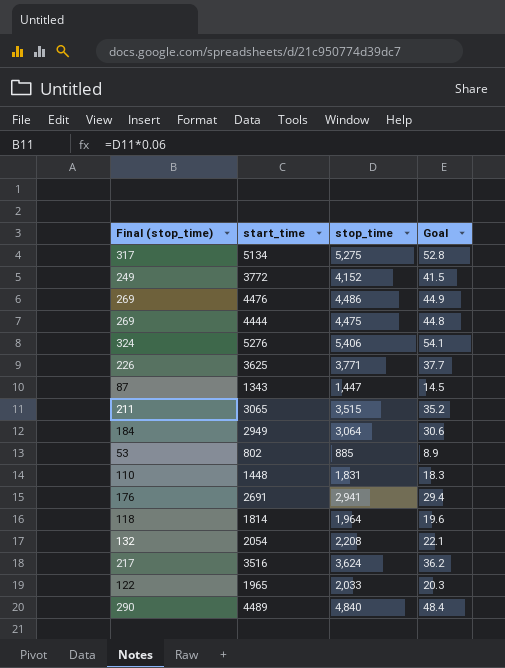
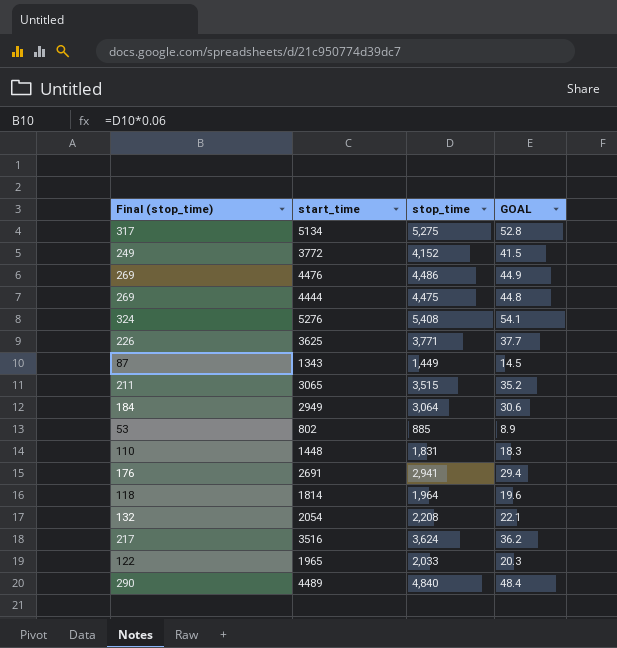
column name: Goal -> GOAL
5276 | stop_time: 5,406 -> 5,408
1343 | stop_time: 1,447 -> 1,449

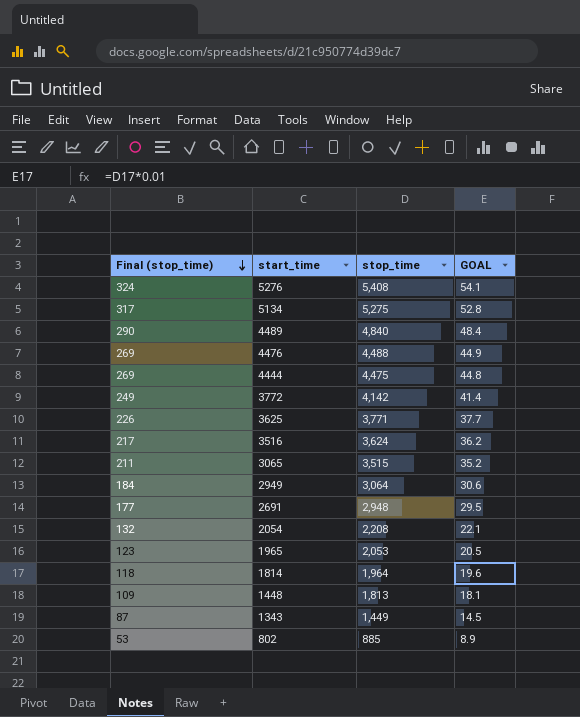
row order: none -> Final (stop_time) descending
4476 | stop_time: 4,486 -> 4,488
3772 | stop_time: 4,152 -> 4,142
3772 | GOAL: 41.5 -> 41.4
2691 | Final (stop_time): 176 -> 177
2691 | stop_time: 2,941 -> 2,948
2691 | GOAL: 29.4 -> 29.5
1965 | Final (stop_time): 122 -> 123
1965 | stop_time: 2,033 -> 2,053
1965 | GOAL: 20.3 -> 20.5
1448 | Final (stop_time): 110 -> 109
1448 | stop_time: 1,831 -> 1,813
1448 | GOAL: 18.3 -> 18.1

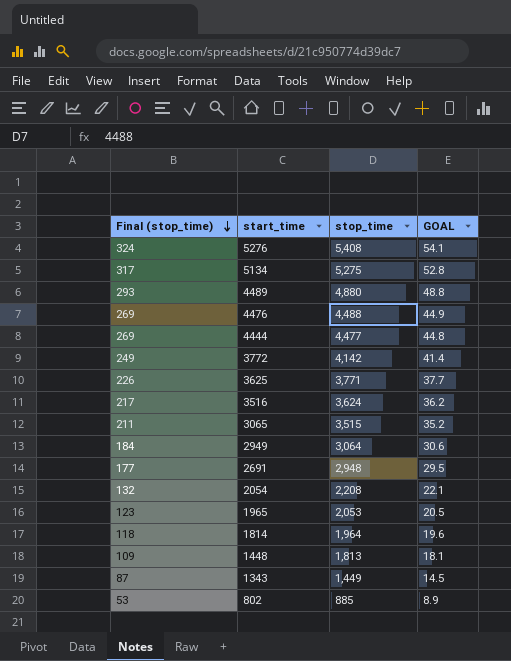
4489 | Final (stop_time): 290 -> 293
4489 | stop_time: 4,840 -> 4,880
4489 | GOAL: 48.4 -> 48.8
4444 | stop_time: 4,475 -> 4,477

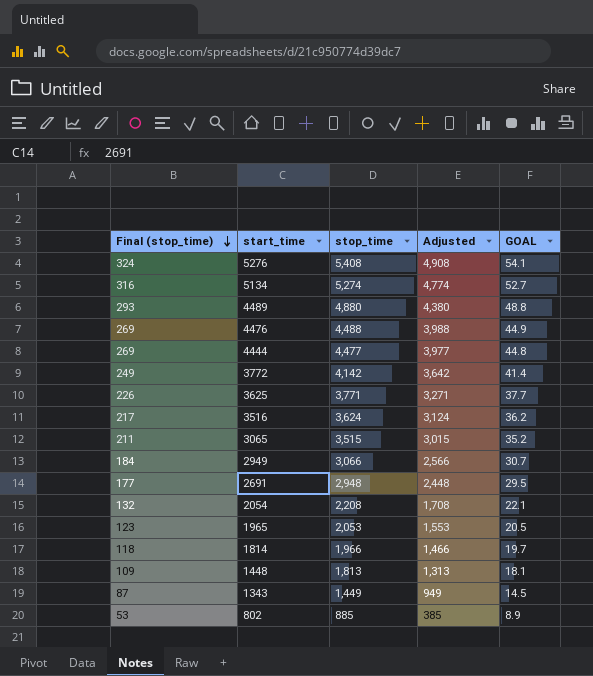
column Adjusted | formula: none -> [stop_time] - 500
5134 | Final (stop_time): 317 -> 316
5134 | stop_time: 5,275 -> 5,274
5134 | GOAL: 52.8 -> 52.7
2949 | stop_time: 3,064 -> 3,066
2949 | GOAL: 30.6 -> 30.7
1814 | stop_time: 1,964 -> 1,966
1814 | GOAL: 19.6 -> 19.7

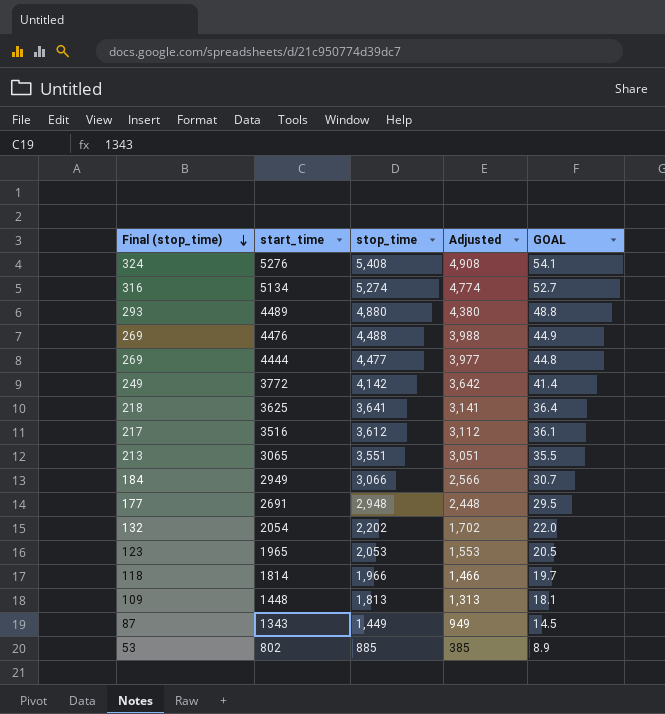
3625 | Final (stop_time): 226 -> 218
3625 | stop_time: 3,771 -> 3,641
3625 | Adjusted: 3,271 -> 3,141
3625 | GOAL: 37.7 -> 36.4
3516 | stop_time: 3,624 -> 3,612
3516 | Adjusted: 3,124 -> 3,112
3516 | GOAL: 36.2 -> 36.1
3065 | Final (stop_time): 211 -> 213
3065 | stop_time: 3,515 -> 3,551
3065 | Adjusted: 3,015 -> 3,051
3065 | GOAL: 35.2 -> 35.5
2054 | stop_time: 2,208 -> 2,202
2054 | Adjusted: 1,708 -> 1,702
2054 | GOAL: 22.1 -> 22.0

